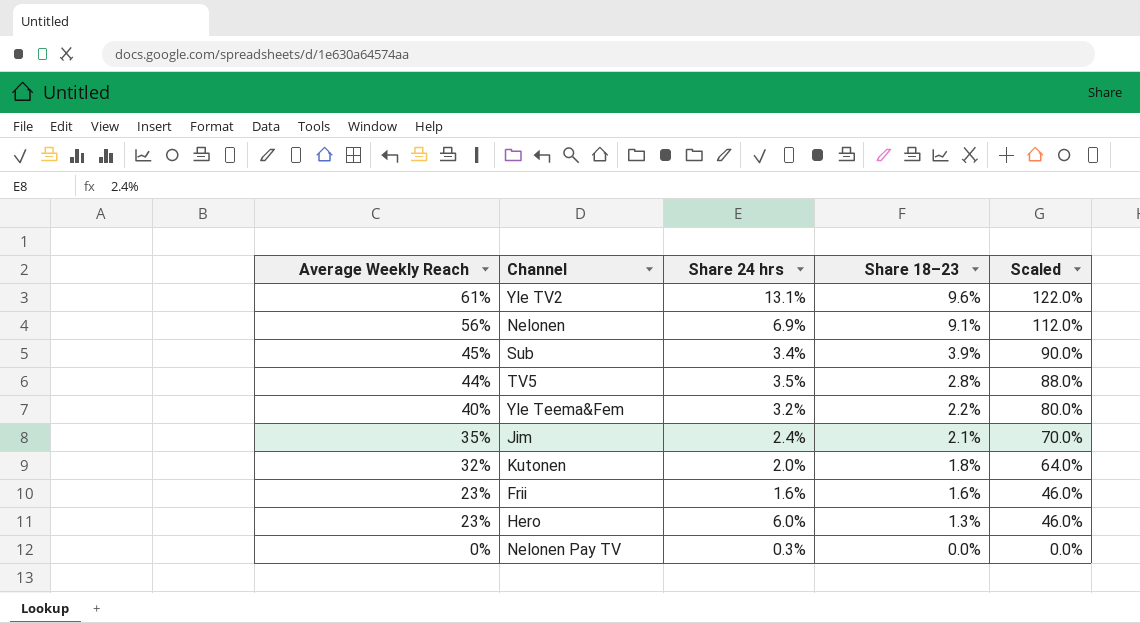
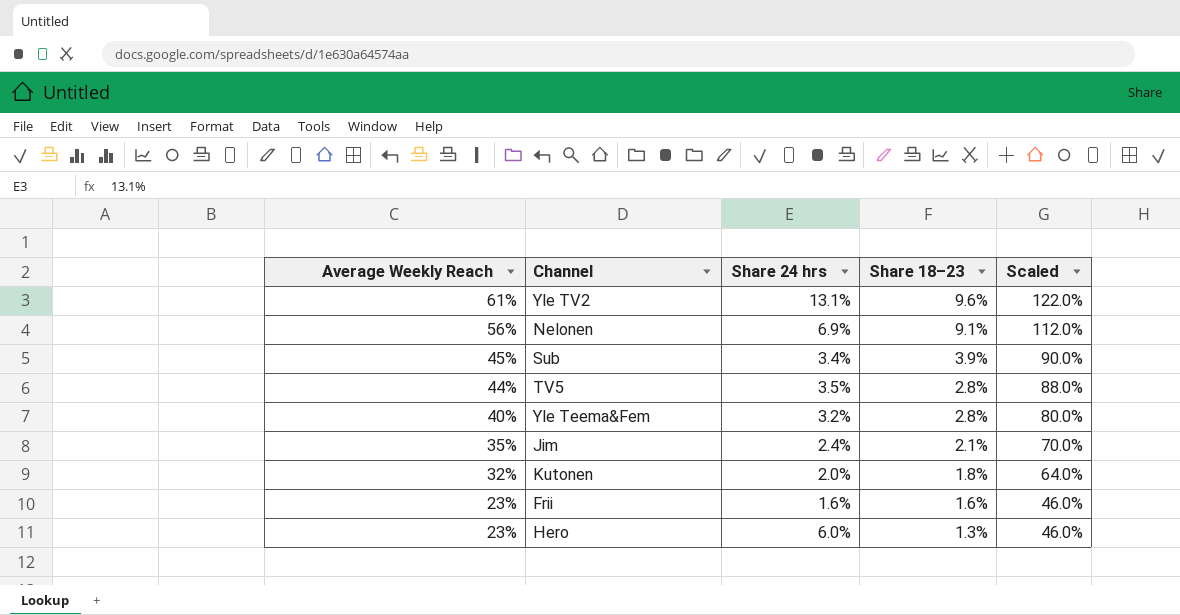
row Nelonen Pay TV: 0% | 0.3% | 0.0% | 0.0% -> none
Yle Teema&Fem | Share 18–23: 2.2% -> 2.8%

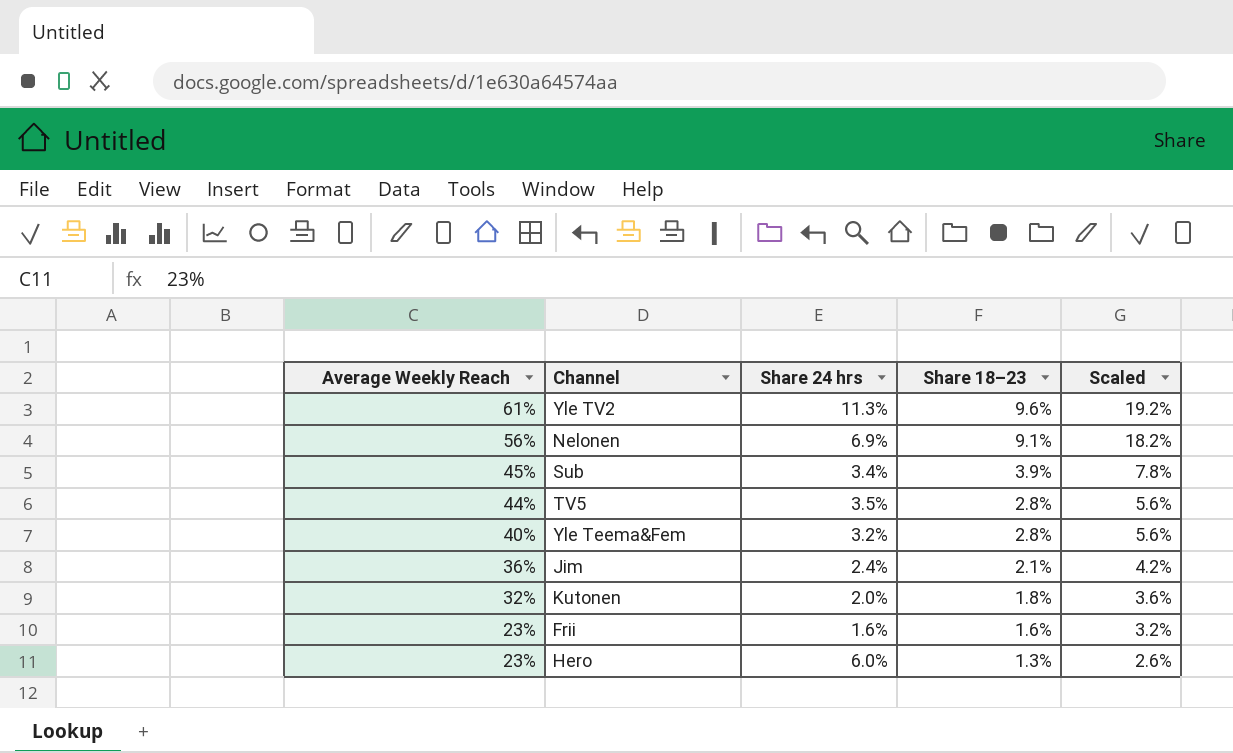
column Scaled | formula: [Average Weekly Reach] * 2 -> [Share 18–23] * 2
Yle TV2 | Share 24 hrs: 13.1% -> 11.3%
Jim | Average Weekly Reach: 35% -> 36%

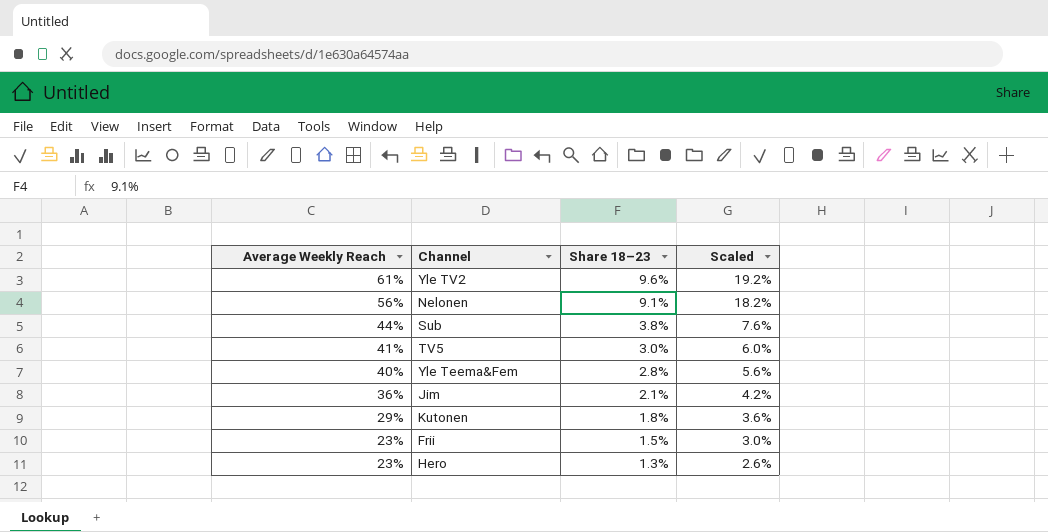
column Share 24 hrs | position: 3 -> none
Sub | Average Weekly Reach: 45% -> 44%
Sub | Share 18–23: 3.9% -> 3.8%
Sub | Scaled: 7.8% -> 7.6%
TV5 | Average Weekly Reach: 44% -> 41%
TV5 | Share 18–23: 2.8% -> 3.0%
TV5 | Scaled: 5.6% -> 6.0%
Kutonen | Average Weekly Reach: 32% -> 29%
Frii | Share 18–23: 1.6% -> 1.5%
Frii | Scaled: 3.2% -> 3.0%

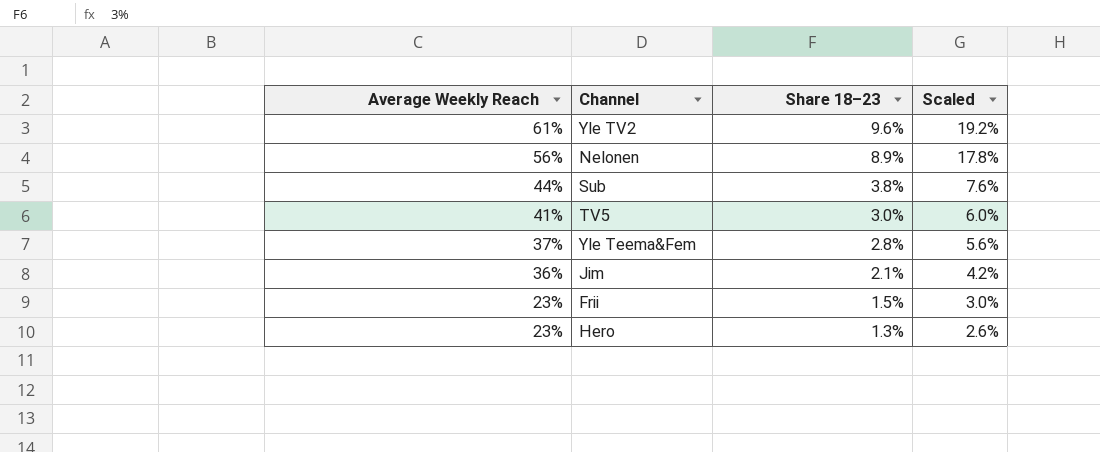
row Kutonen: 29% | 1.8% | 3.6% -> none
Nelonen | Share 18–23: 9.1% -> 8.9%
Nelonen | Scaled: 18.2% -> 17.8%
Yle Teema&Fem | Average Weekly Reach: 40% -> 37%

